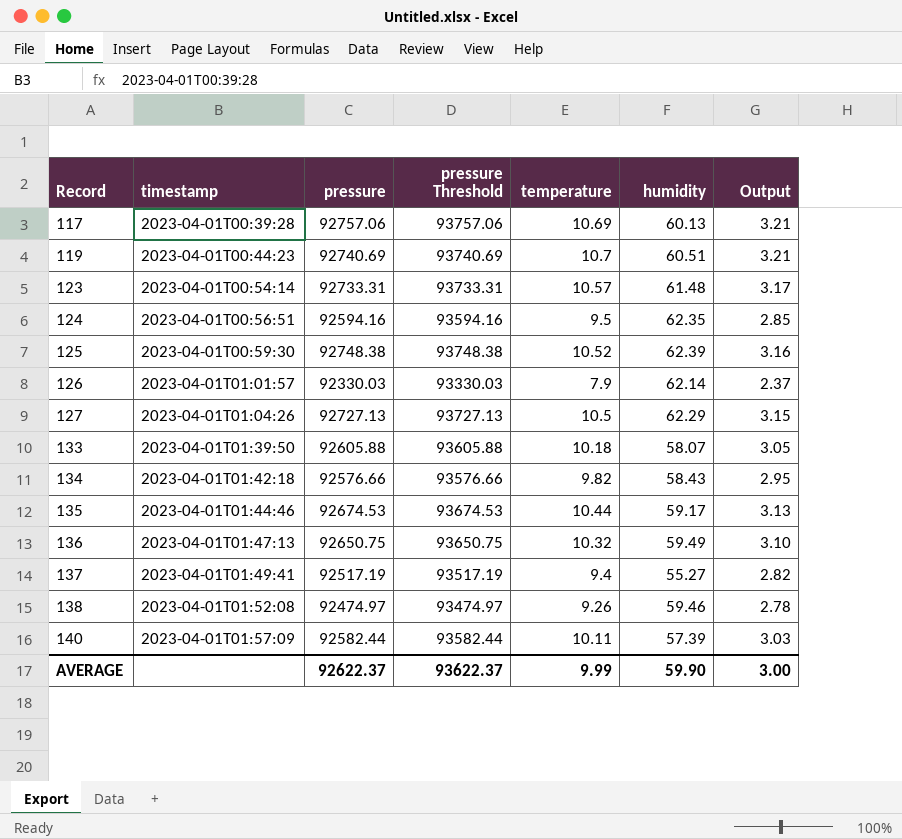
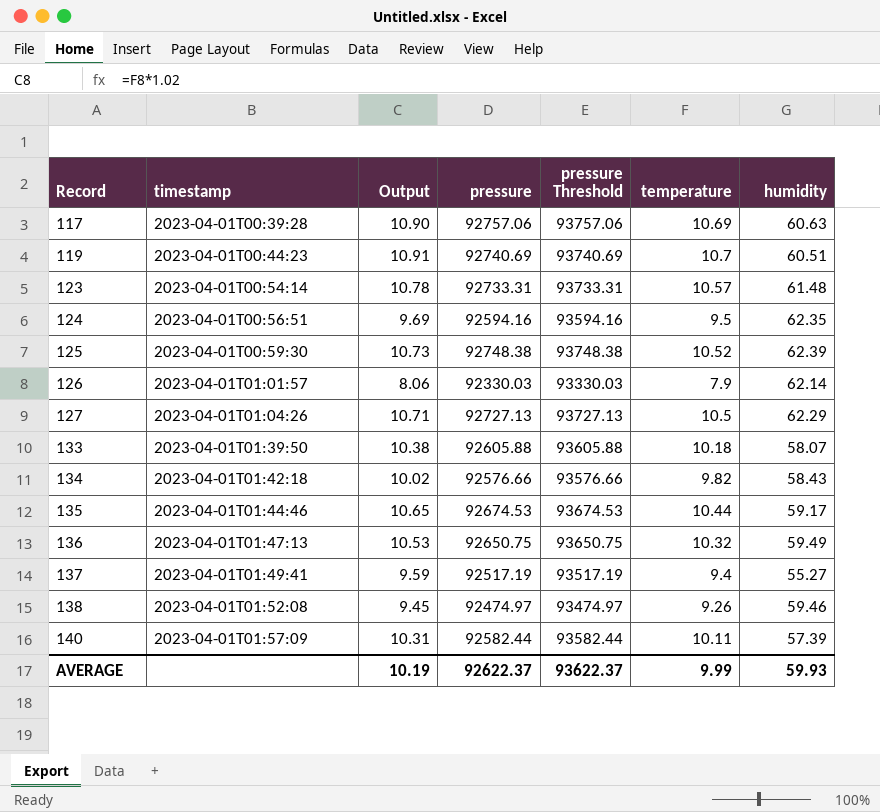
column Output | formula: [temperature] * 0.3 -> [temperature] * 1.02
column Output | position: 7 -> 3
117 | humidity: 60.13 -> 60.63
AVERAGE | Output: 3.00 -> 10.19
AVERAGE | humidity: 59.90 -> 59.93

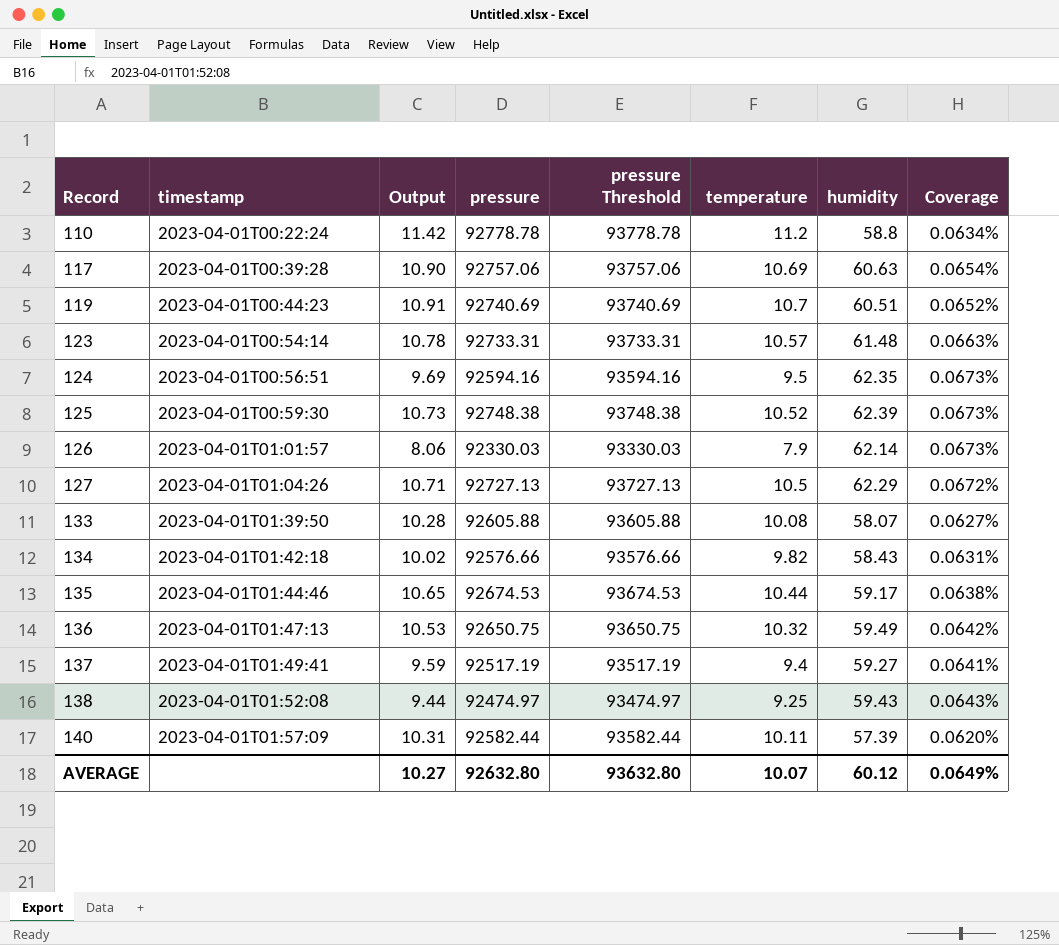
column Coverage | formula: none -> [humidity] / [pressure]
row 110: none -> 2023-04-01T00:22:24 | 11.42 | 92778.78 | 93778.78 | 11.2 | 58.8 | 0.0634%
133 | Output: 10.38 -> 10.28
133 | temperature: 10.18 -> 10.08
137 | humidity: 55.27 -> 59.27
138 | Output: 9.45 -> 9.44
138 | temperature: 9.26 -> 9.25
138 | humidity: 59.46 -> 59.43
AVERAGE | Output: 10.19 -> 10.27
AVERAGE | pressure: 92622.37 -> 92632.80
AVERAGE | pressure Threshold: 93622.37 -> 93632.80
AVERAGE | temperature: 9.99 -> 10.07
AVERAGE | humidity: 59.93 -> 60.12

